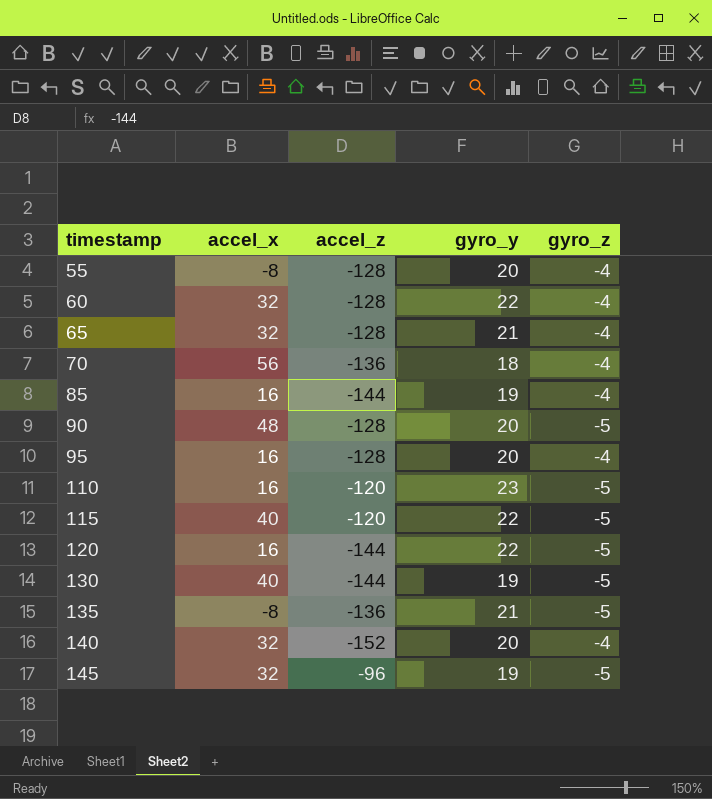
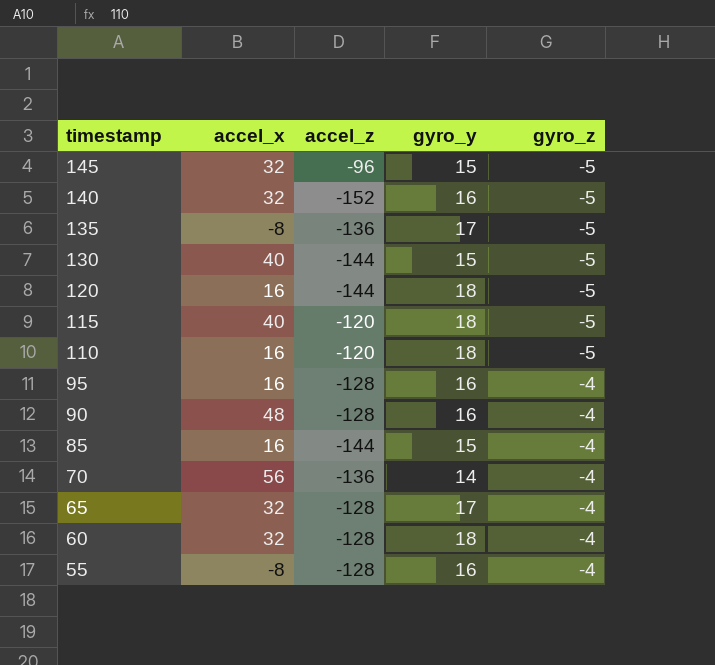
row order: timestamp ascending -> timestamp descending
145 | gyro_y: 19 -> 15
140 | gyro_y: 20 -> 16
140 | gyro_z: -4 -> -5
135 | gyro_y: 21 -> 17
130 | gyro_y: 19 -> 15
120 | gyro_y: 22 -> 18
115 | gyro_y: 22 -> 18
110 | gyro_y: 23 -> 18
95 | gyro_y: 20 -> 16
90 | gyro_y: 20 -> 16
90 | gyro_z: -5 -> -4
85 | gyro_y: 19 -> 15
70 | gyro_y: 18 -> 14
65 | gyro_y: 21 -> 17
60 | gyro_y: 22 -> 18
55 | gyro_y: 20 -> 16

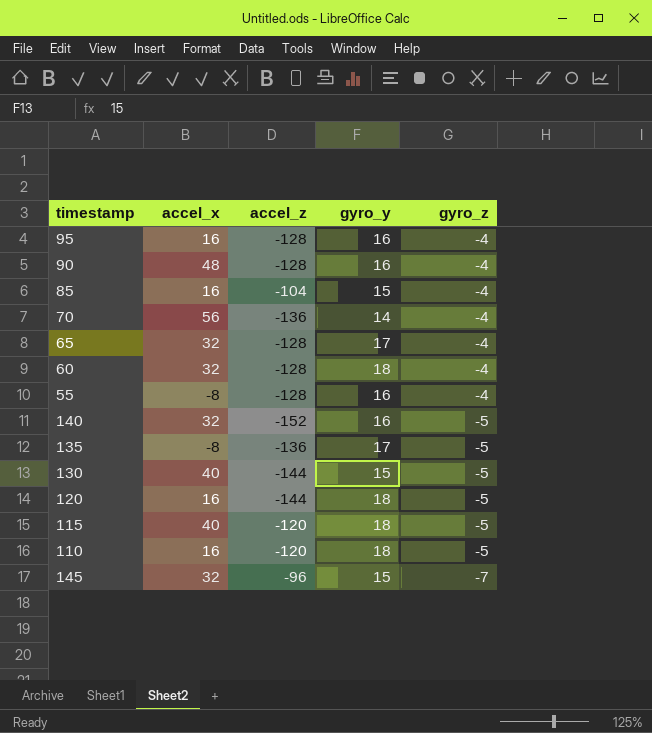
row order: timestamp descending -> gyro_z descending
85 | accel_z: -144 -> -104
145 | gyro_z: -5 -> -7

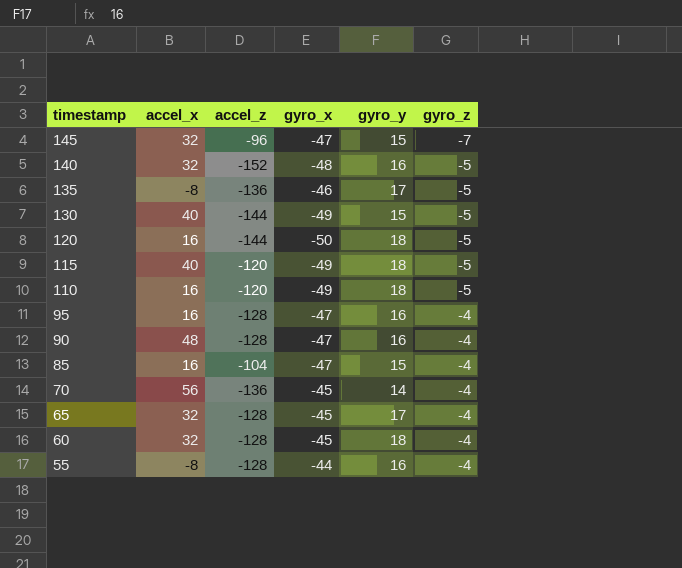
row order: gyro_z descending -> timestamp descending
column gyro_x | position: none -> 4

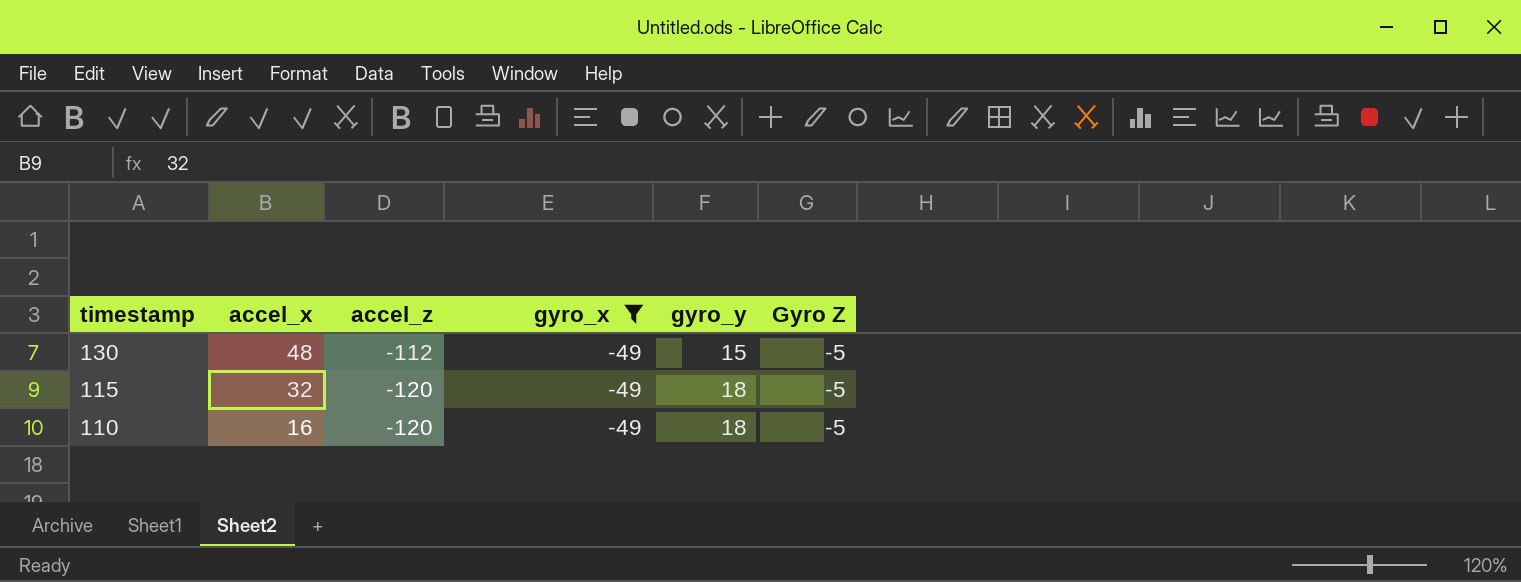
filter: none -> gyro_x = -49
column name: gyro_z -> Gyro Z
130 | accel_x: 40 -> 48
130 | accel_z: -144 -> -112
115 | accel_x: 40 -> 32

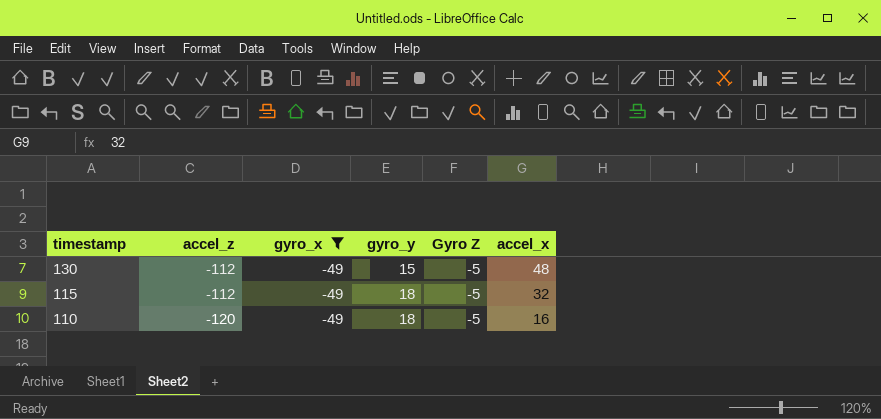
column accel_x | position: 2 -> 6
115 | accel_z: -120 -> -112

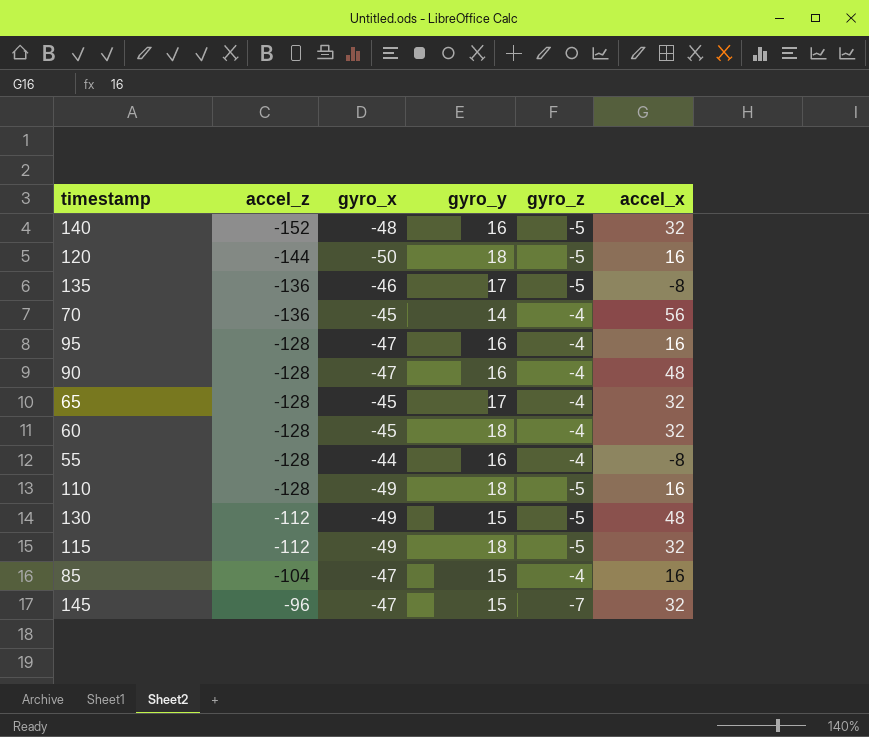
filter: gyro_x = -49 -> none
row order: timestamp descending -> accel_z ascending
column name: Gyro Z -> gyro_z
110 | accel_z: -120 -> -128

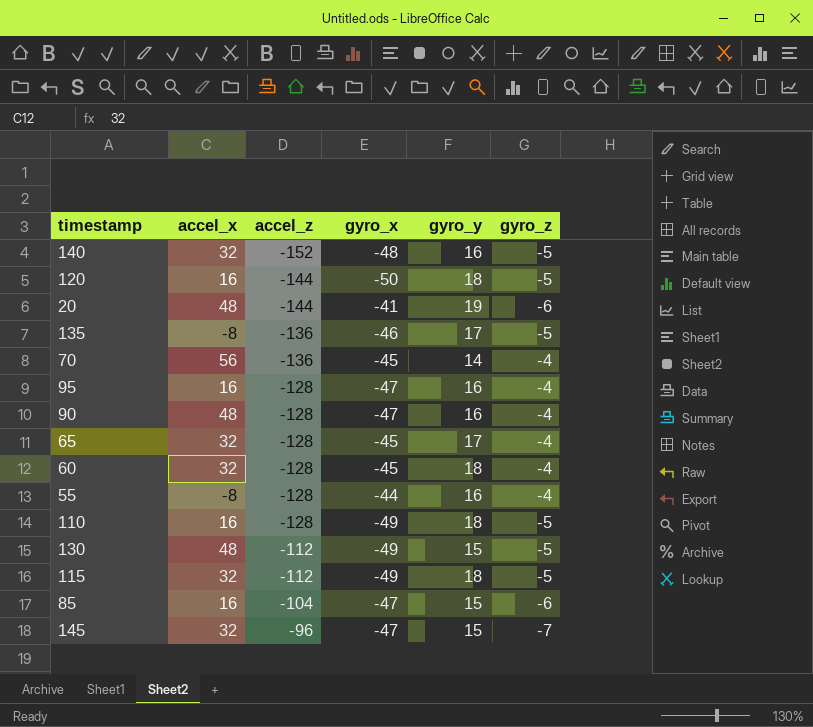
column accel_x | position: 6 -> 2
row 20: none -> 48 | -144 | -41 | 19 | -6
85 | gyro_z: -4 -> -6

